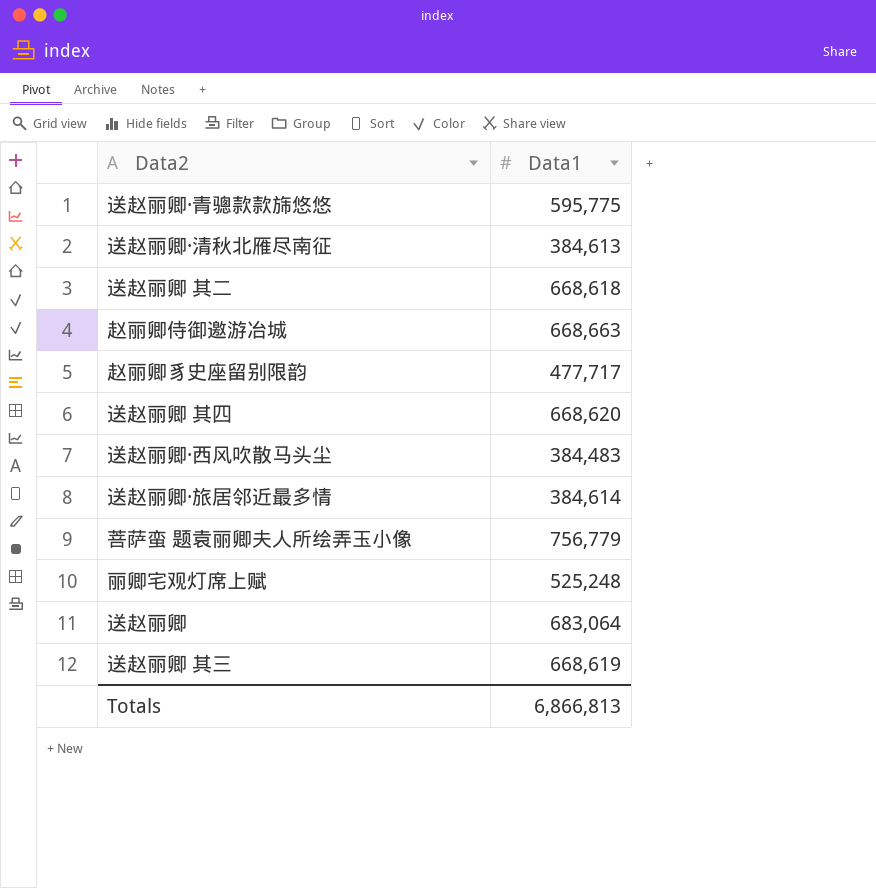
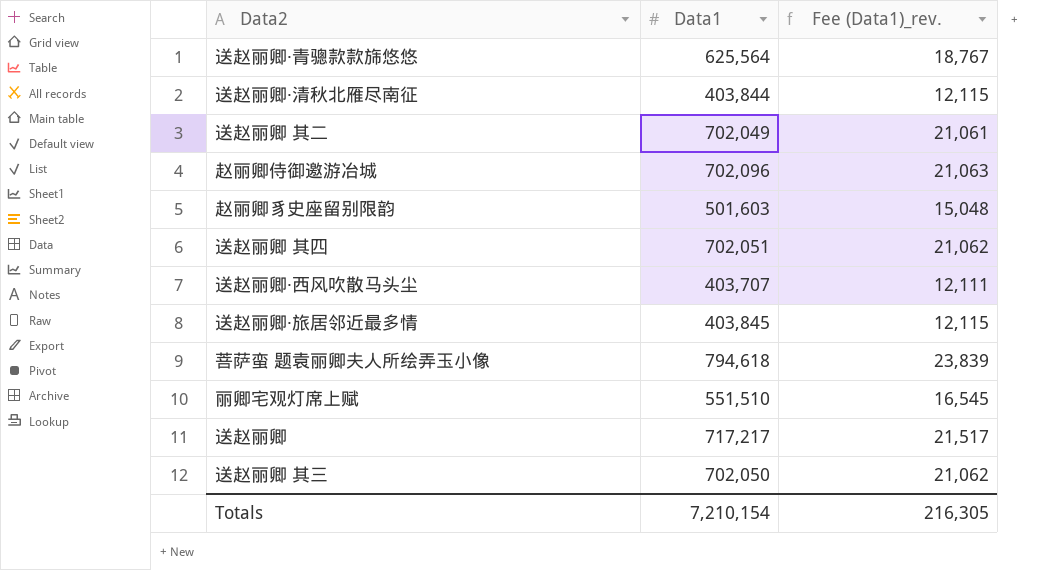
column Fee (Data1)_rev. | formula: none -> [Data1] * 0.03
送赵丽卿·青骢款款旆悠悠 | Data1: 595,775 -> 625,564
送赵丽卿·清秋北雁尽南征 | Data1: 384,613 -> 403,844
送赵丽卿 其二 | Data1: 668,618 -> 702,049
赵丽卿侍御邀游冶城 | Data1: 668,663 -> 702,096
赵丽卿豸史座留别限韵 | Data1: 477,717 -> 501,603
送赵丽卿 其四 | Data1: 668,620 -> 702,051
送赵丽卿·西风吹散马头尘 | Data1: 384,483 -> 403,707
送赵丽卿·旅居邻近最多情 | Data1: 384,614 -> 403,845
菩萨蛮 题袁丽卿夫人所绘弄玉小像 | Data1: 756,779 -> 794,618
丽卿宅观灯席上赋 | Data1: 525,248 -> 551,510
送赵丽卿 | Data1: 683,064 -> 717,217
送赵丽卿 其三 | Data1: 668,619 -> 702,050
Totals | Data1: 6,866,813 -> 7,210,154

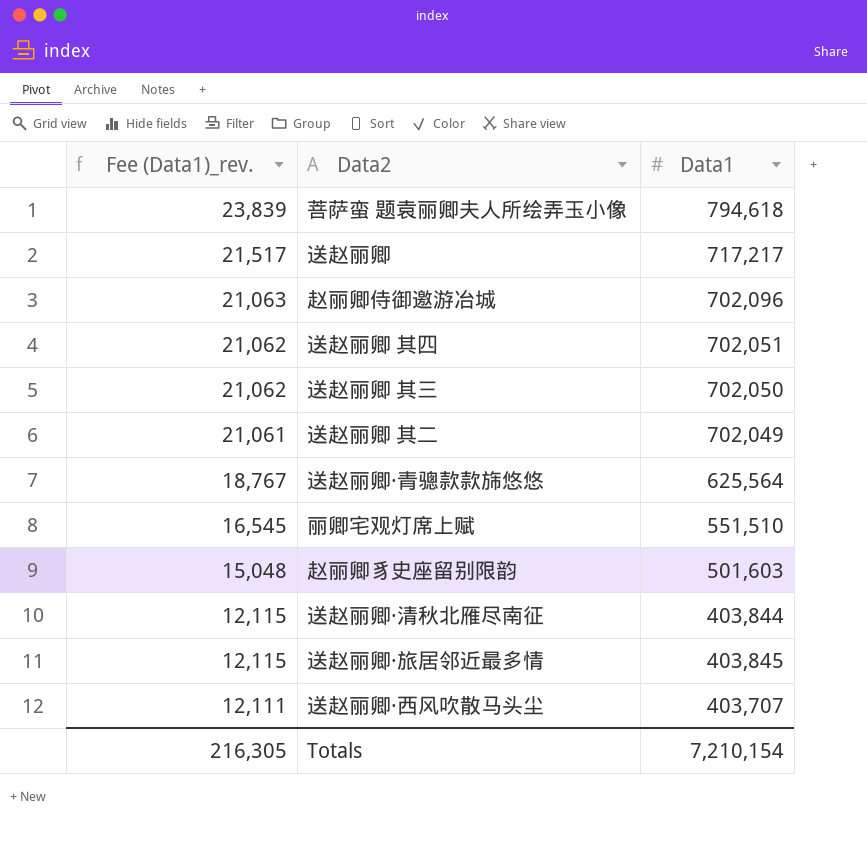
row order: none -> Fee (Data1)_rev. descending
column Fee (Data1)_rev. | position: 3 -> 1

